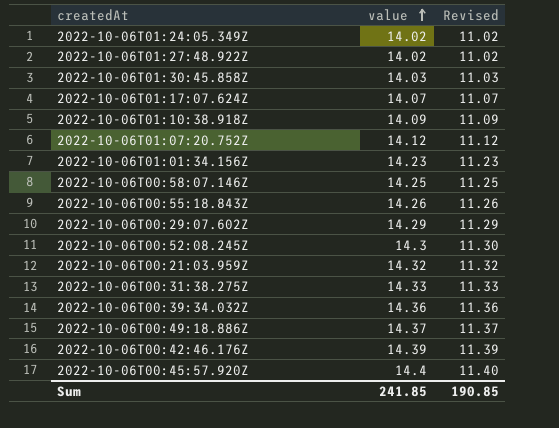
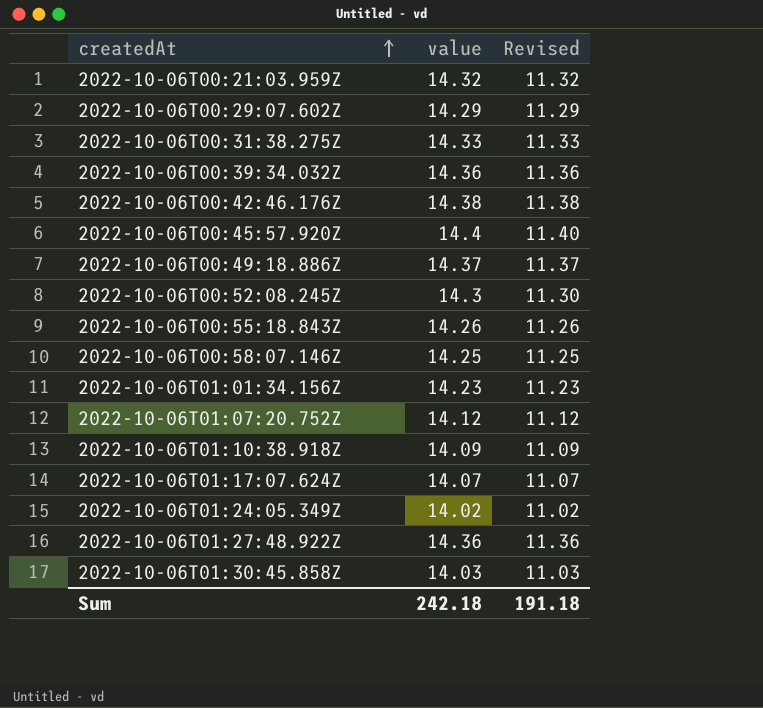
row order: value ascending -> createdAt ascending
2022-10-06T00:42:46.176Z | value: 14.39 -> 14.38
2022-10-06T00:42:46.176Z | Revised: 11.39 -> 11.38
2022-10-06T01:27:48.922Z | value: 14.02 -> 14.36
2022-10-06T01:27:48.922Z | Revised: 11.02 -> 11.36
Sum | value: 241.85 -> 242.18
Sum | Revised: 190.85 -> 191.18

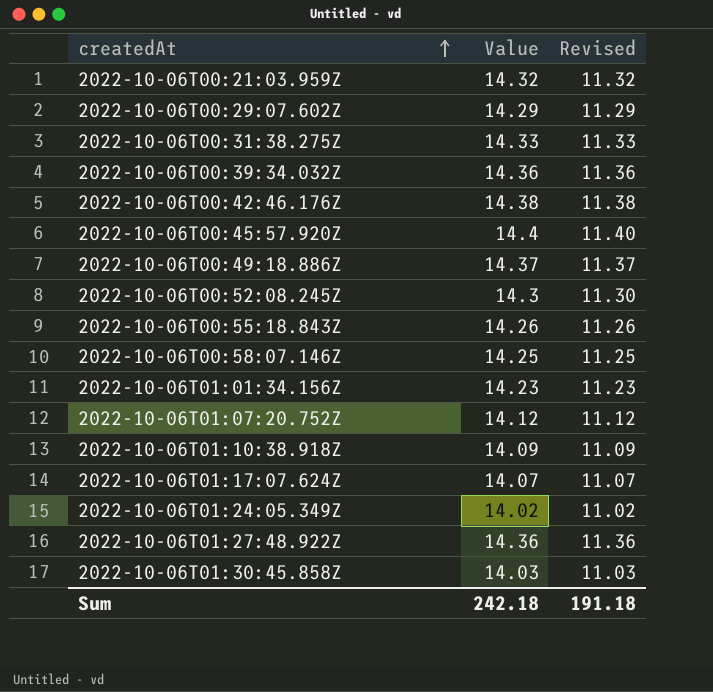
column name: value -> Value

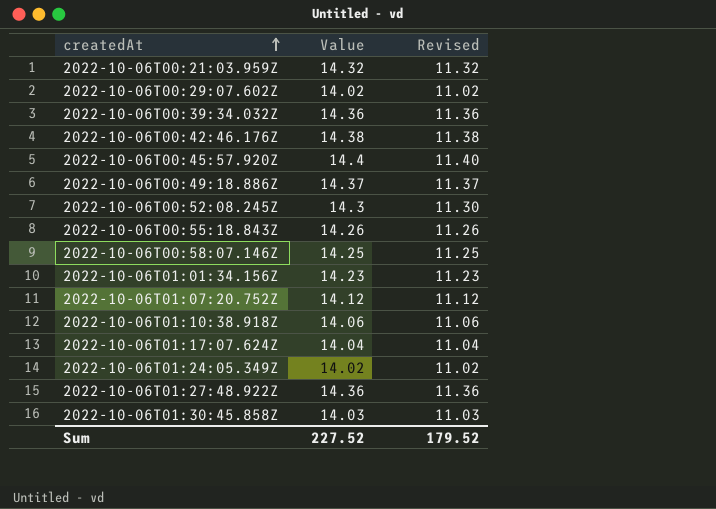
row 2022-10-06T00:31:38.275Z: 14.33 | 11.33 -> none
2022-10-06T00:29:07.602Z | Value: 14.29 -> 14.02
2022-10-06T00:29:07.602Z | Revised: 11.29 -> 11.02
2022-10-06T01:10:38.918Z | Value: 14.09 -> 14.06
2022-10-06T01:10:38.918Z | Revised: 11.09 -> 11.06
2022-10-06T01:17:07.624Z | Value: 14.07 -> 14.04
2022-10-06T01:17:07.624Z | Revised: 11.07 -> 11.04
Sum | Value: 242.18 -> 227.52
Sum | Revised: 191.18 -> 179.52

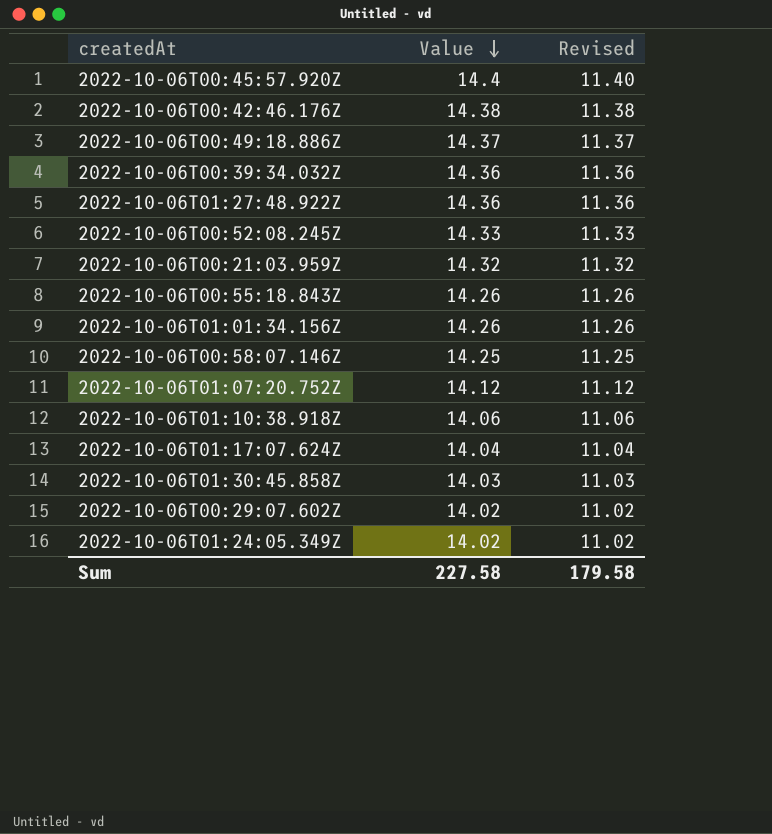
row order: createdAt ascending -> Value descending
2022-10-06T00:52:08.245Z | Value: 14.3 -> 14.33
2022-10-06T00:52:08.245Z | Revised: 11.30 -> 11.33
2022-10-06T01:01:34.156Z | Value: 14.23 -> 14.26
2022-10-06T01:01:34.156Z | Revised: 11.23 -> 11.26
Sum | Value: 227.52 -> 227.58
Sum | Revised: 179.52 -> 179.58

